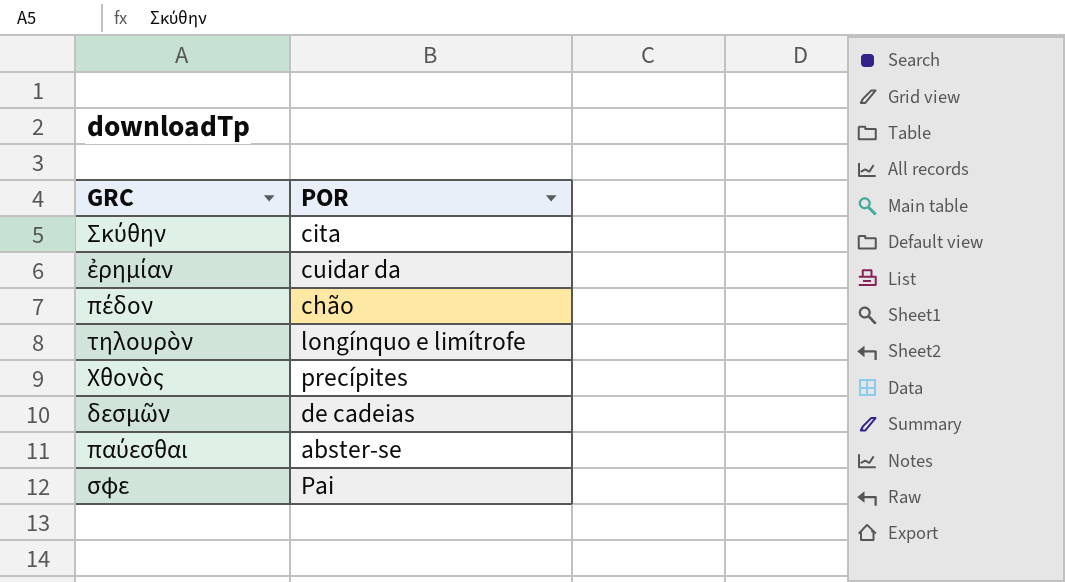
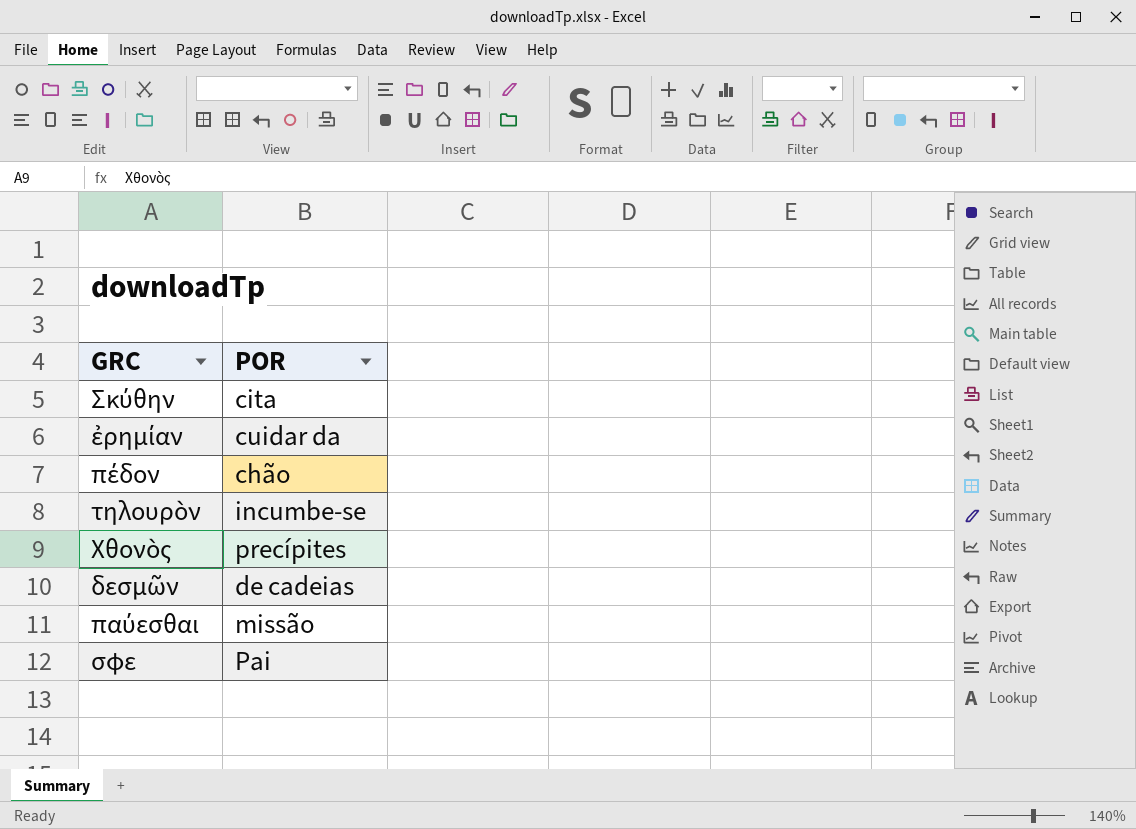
τηλουρὸν | POR: longínquo e limítrofe -> incumbe-se
παύεσθαι | POR: abster-se -> missão

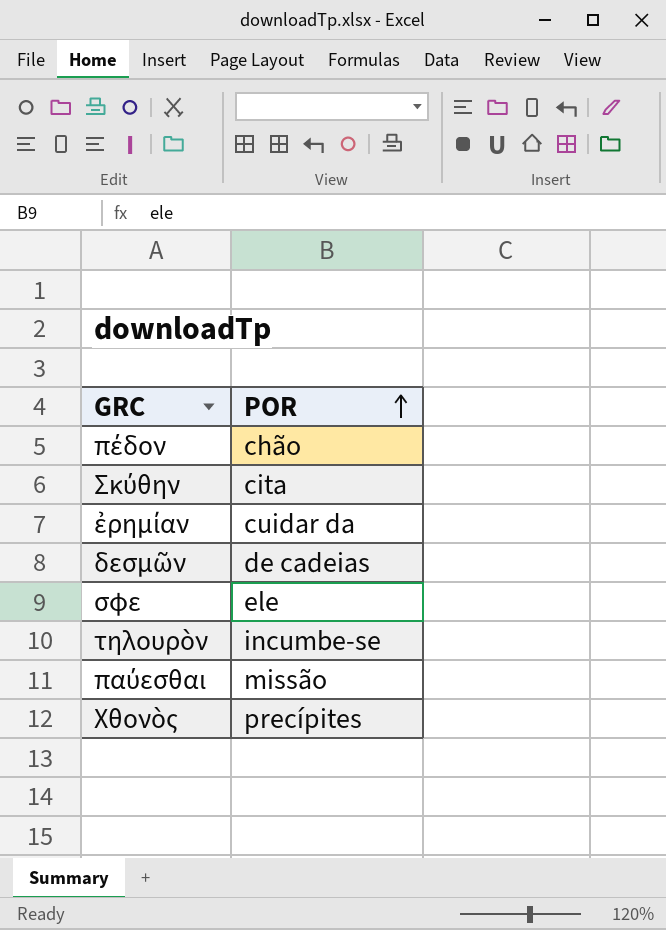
row order: none -> POR ascending
σφε | POR: Pai -> ele

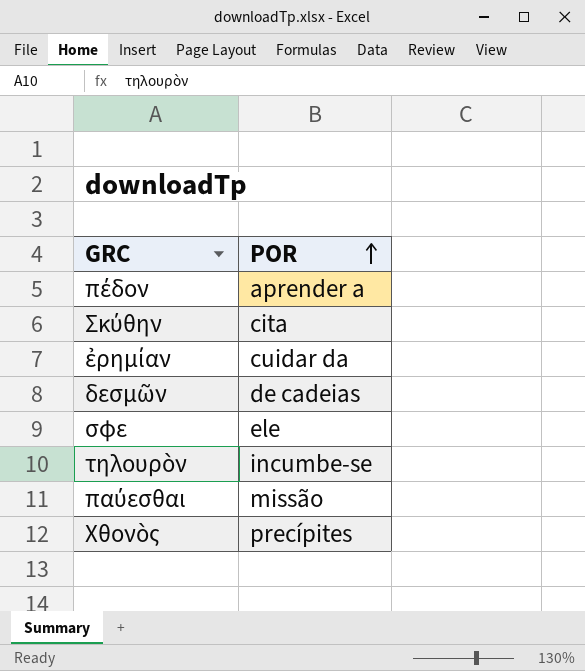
πέδον | POR: chão -> aprender a

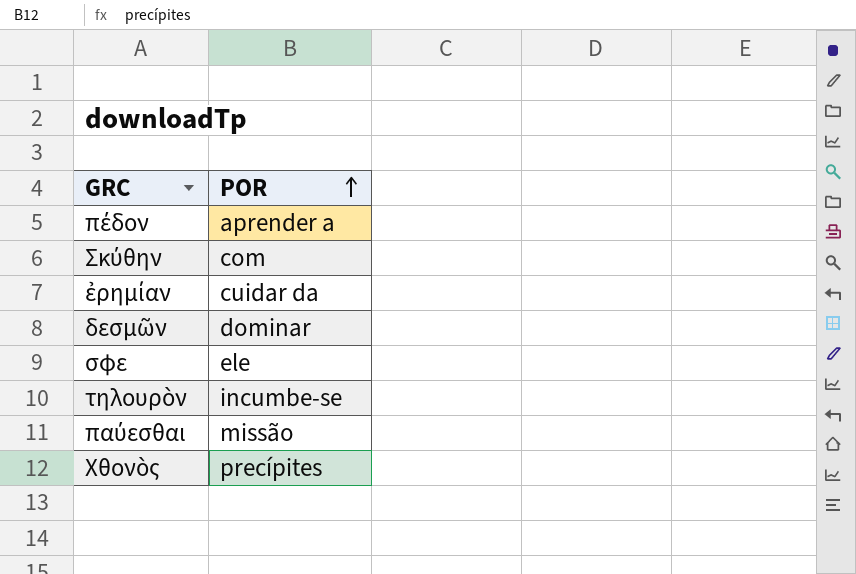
Σκύθην | POR: cita -> com
δεσμῶν | POR: de cadeias -> dominar

